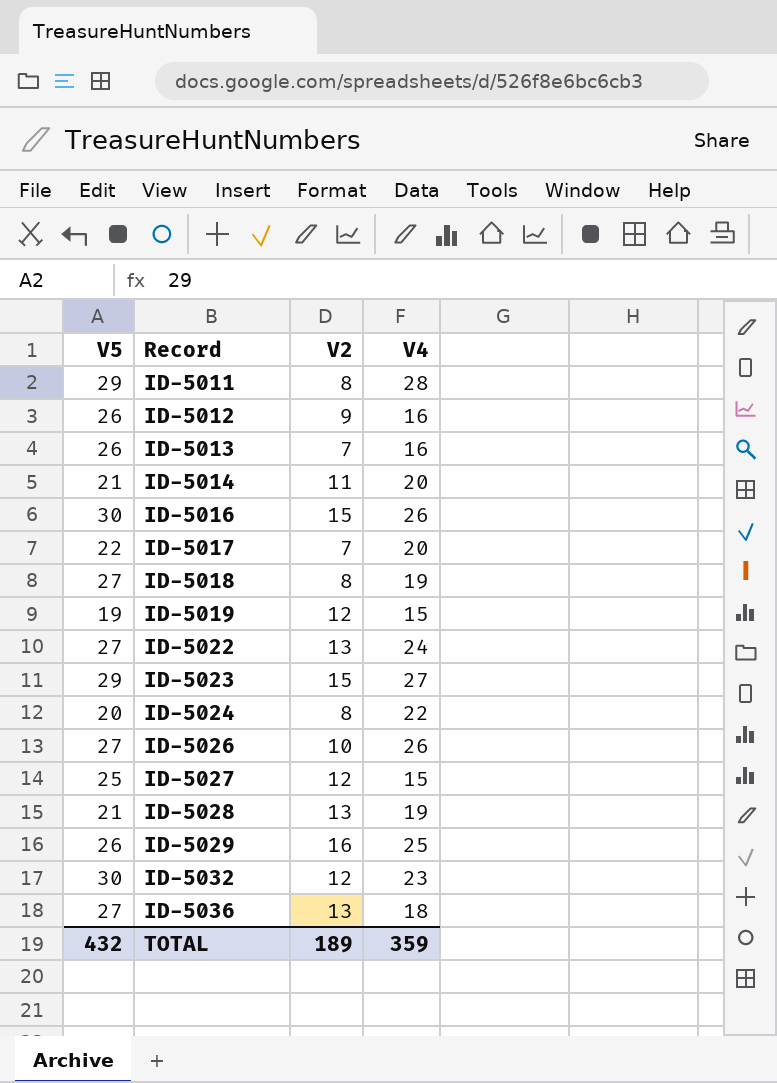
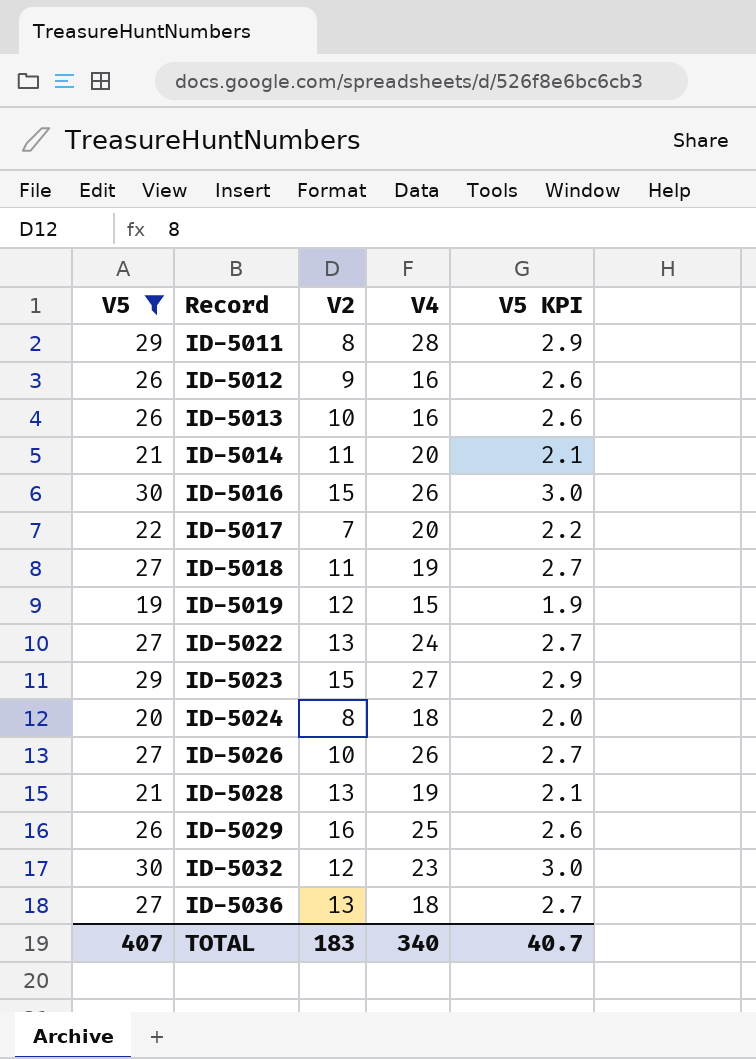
filter: none -> V5 != 25
column V5 KPI | formula: none -> [V5] * 0.1
ID-5013 | V2: 7 -> 10
ID-5018 | V2: 8 -> 11
ID-5024 | V4: 22 -> 18
TOTAL | V5: 432 -> 407
TOTAL | V2: 189 -> 183
TOTAL | V4: 359 -> 340

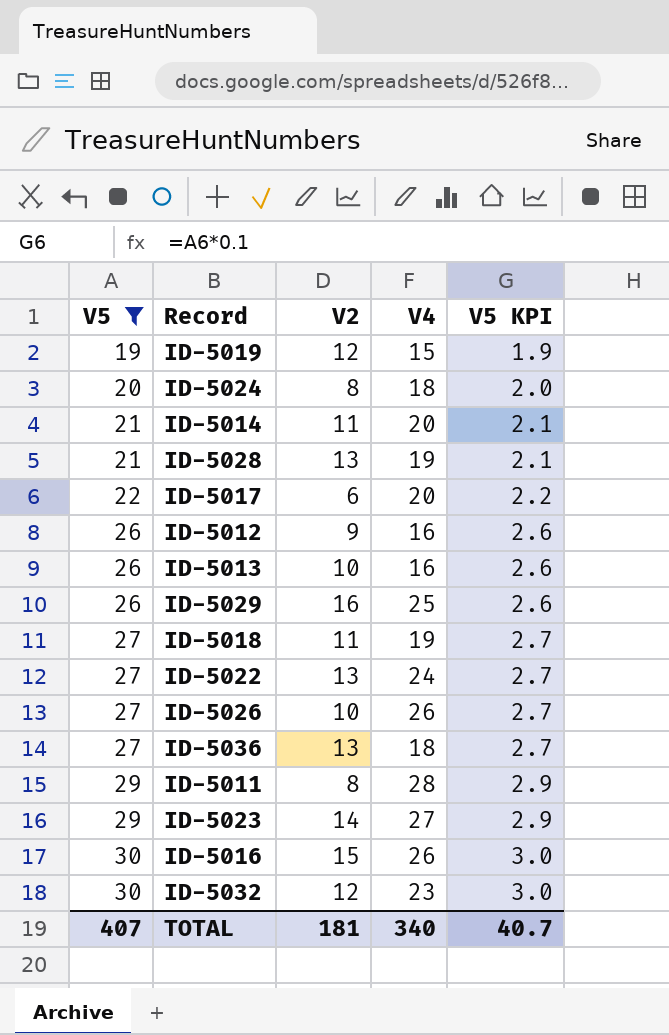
row order: Record ascending -> V5 ascending
ID-5017 | V2: 7 -> 6
ID-5023 | V2: 15 -> 14
TOTAL | V2: 183 -> 181

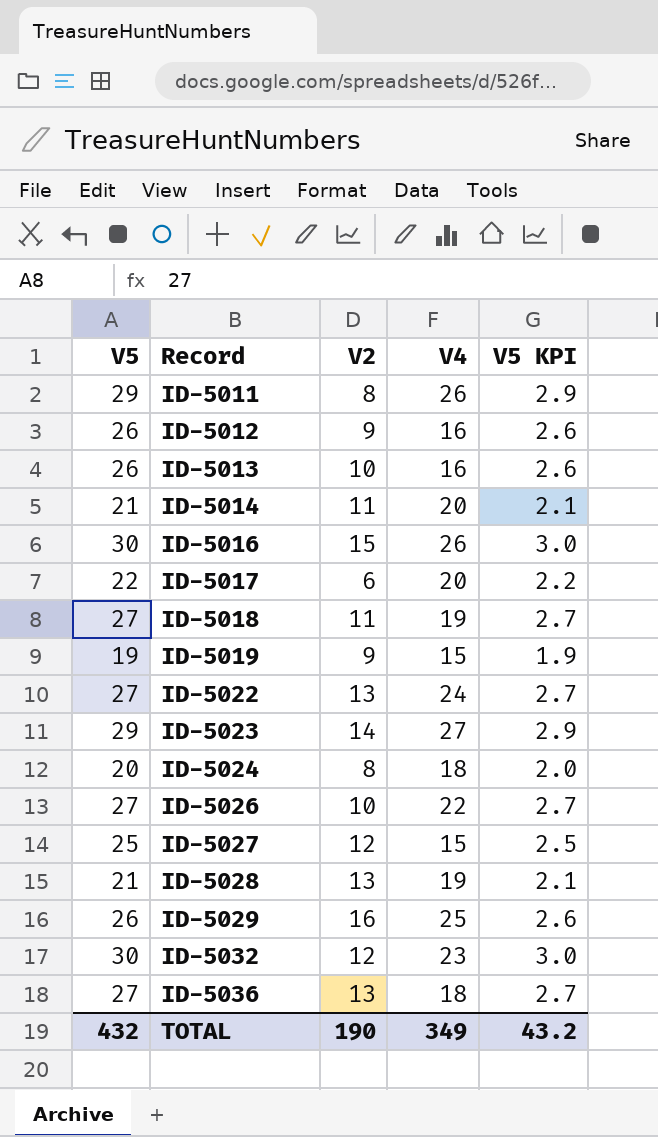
filter: V5 != 25 -> none
row order: V5 ascending -> Record ascending
ID-5011 | V4: 28 -> 26
ID-5019 | V2: 12 -> 9
ID-5026 | V4: 26 -> 22
TOTAL | V5: 407 -> 432
TOTAL | V2: 181 -> 190
TOTAL | V4: 340 -> 349
TOTAL | V5 KPI: 40.7 -> 43.2

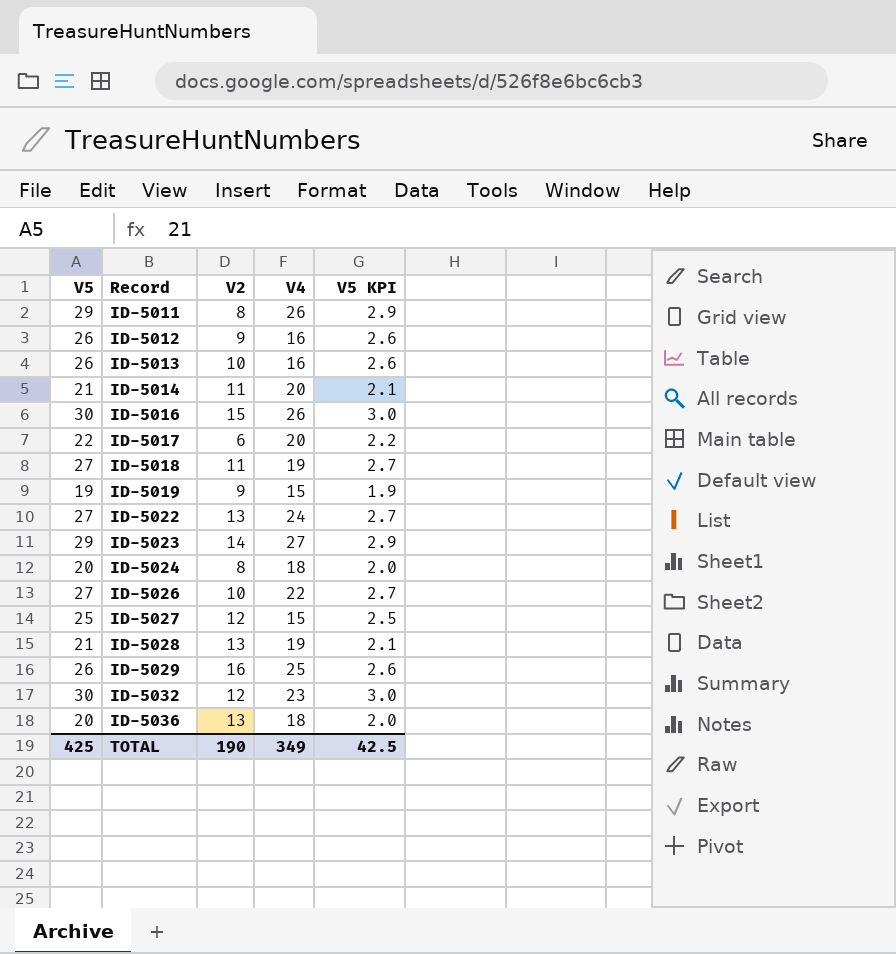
ID-5036 | V5: 27 -> 20
ID-5036 | V5 KPI: 2.7 -> 2.0
TOTAL | V5: 432 -> 425
TOTAL | V5 KPI: 43.2 -> 42.5

